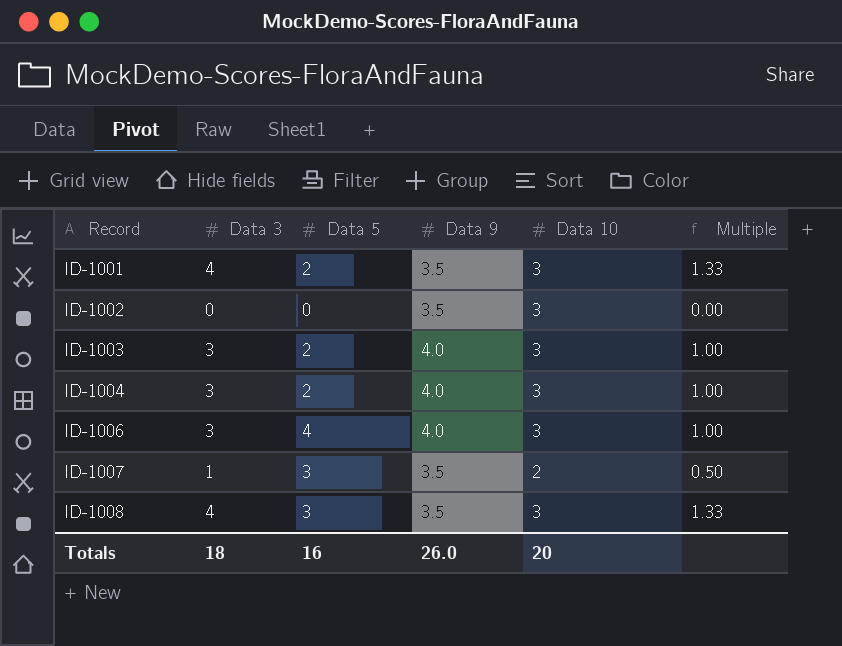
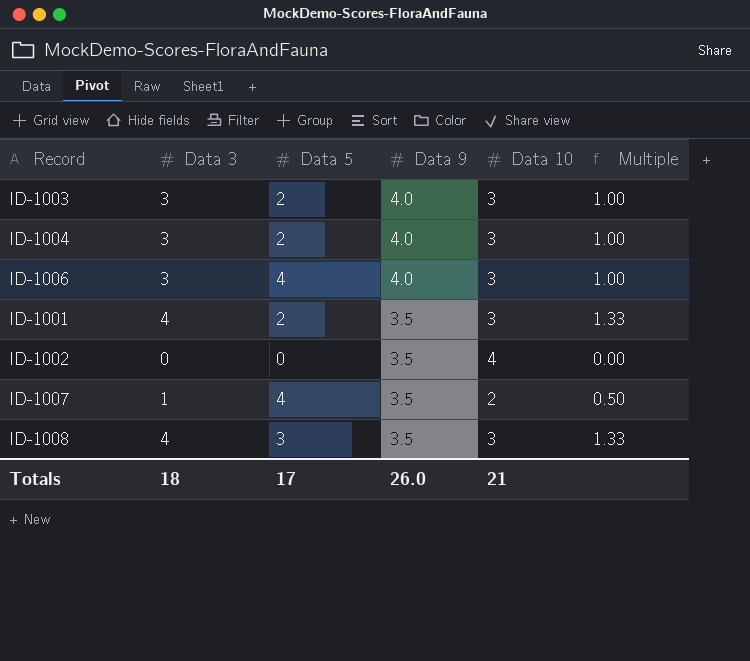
row order: Record ascending -> Data 9 descending
ID-1002 | Data 10: 3 -> 4
ID-1007 | Data 5: 3 -> 4
Totals | Data 5: 16 -> 17
Totals | Data 10: 20 -> 21

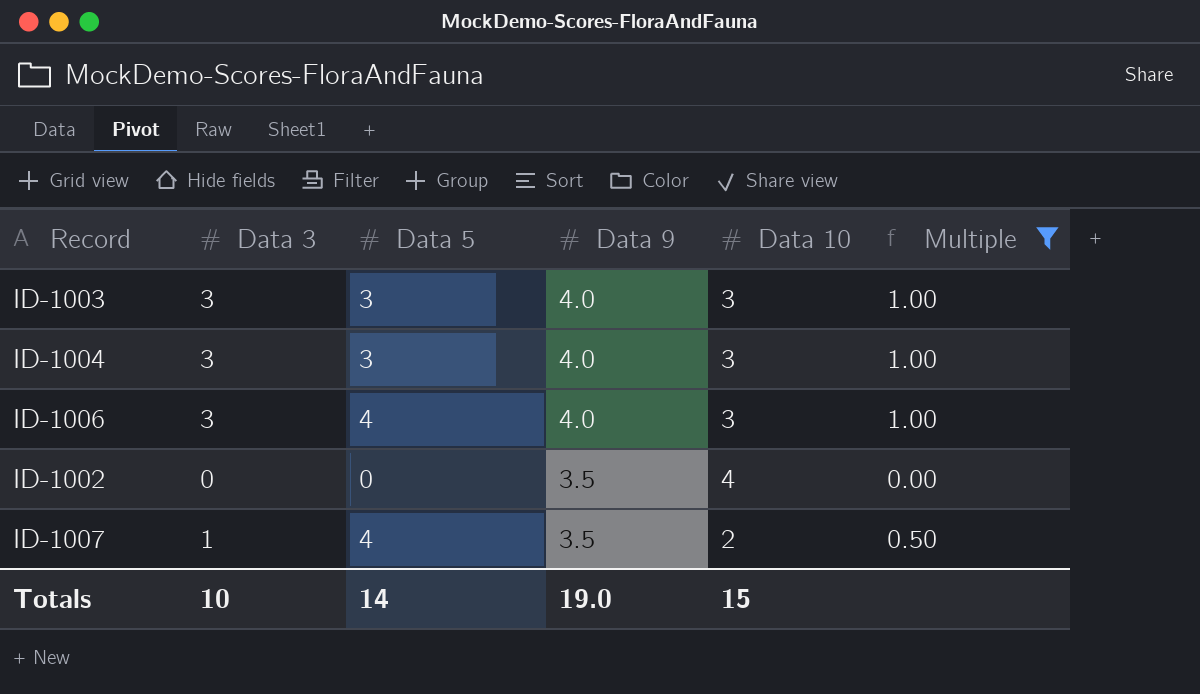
filter: none -> Multiple != 1.33
ID-1003 | Data 5: 2 -> 3
ID-1004 | Data 5: 2 -> 3
Totals | Data 3: 18 -> 10
Totals | Data 5: 17 -> 14
Totals | Data 9: 26.0 -> 19.0
Totals | Data 10: 21 -> 15

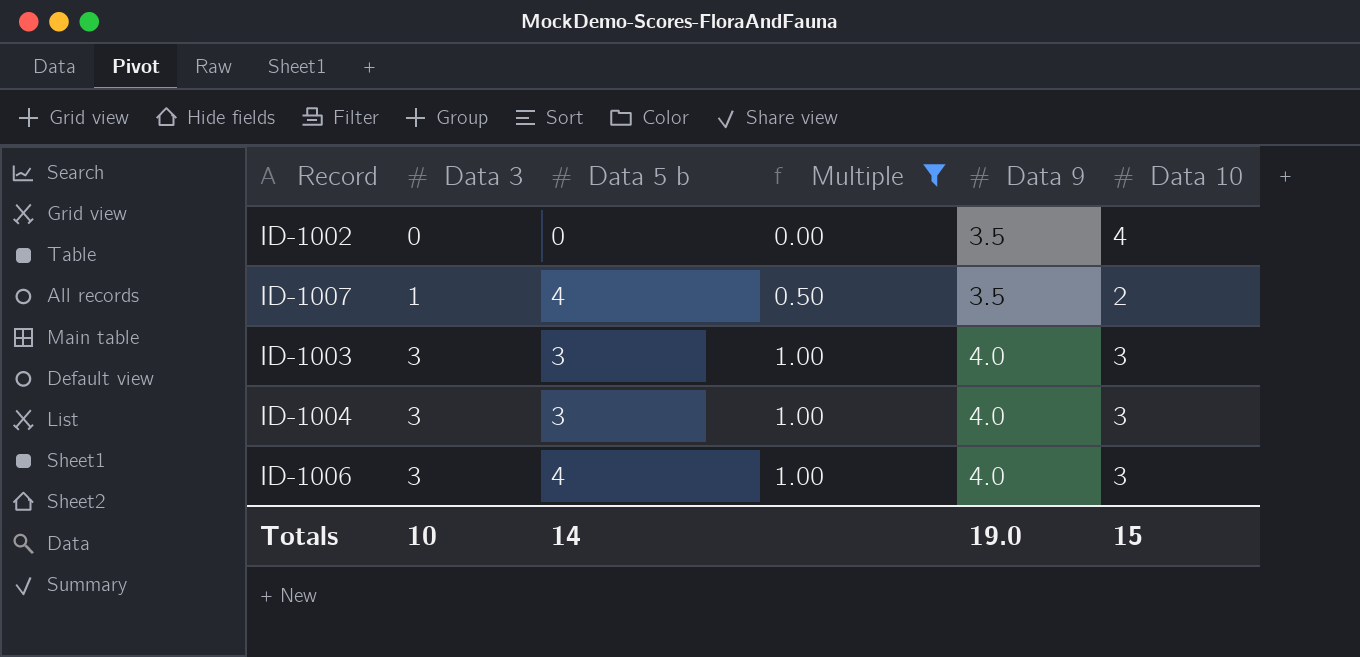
row order: Data 9 descending -> Data 3 ascending
column name: Data 5 -> Data 5 b
column Multiple | position: 6 -> 4

